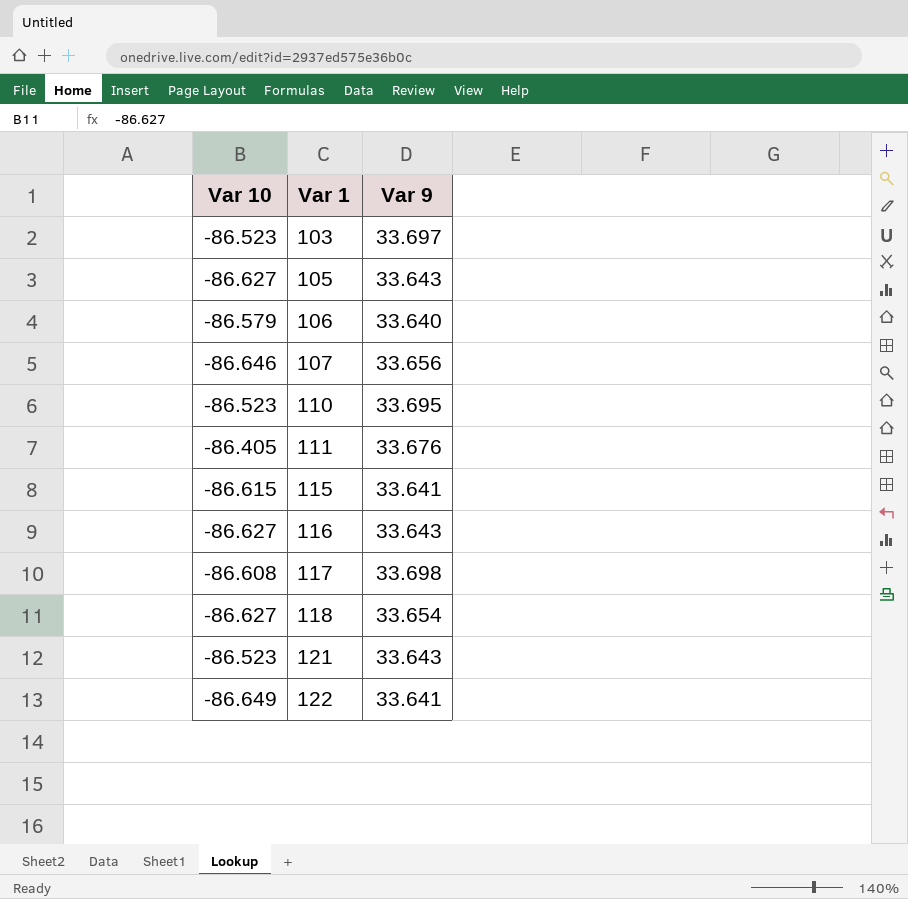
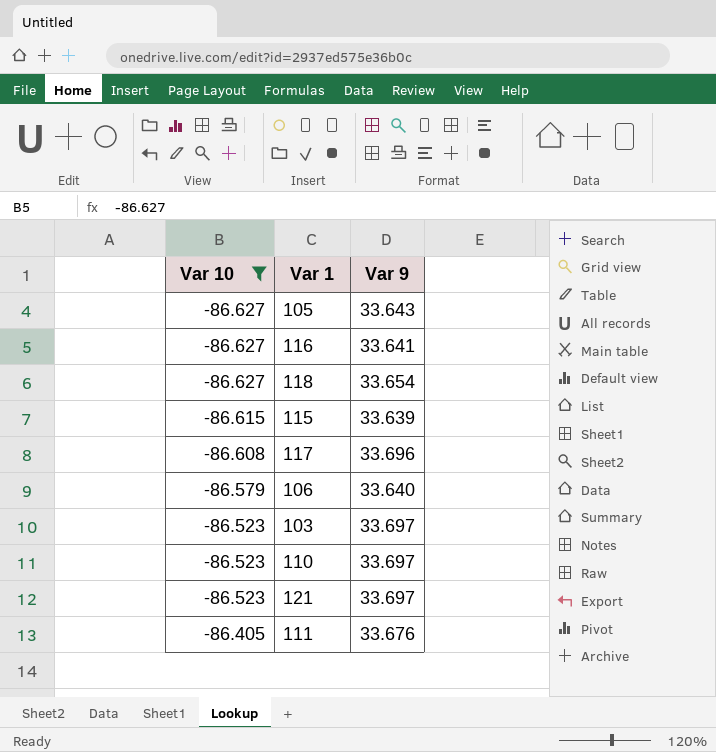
filter: none -> Var 10 >= -86.627
row order: Var 1 ascending -> Var 10 ascending
116 | Var 9: 33.643 -> 33.641
115 | Var 9: 33.641 -> 33.639
117 | Var 9: 33.698 -> 33.696
110 | Var 9: 33.695 -> 33.697
121 | Var 9: 33.643 -> 33.697

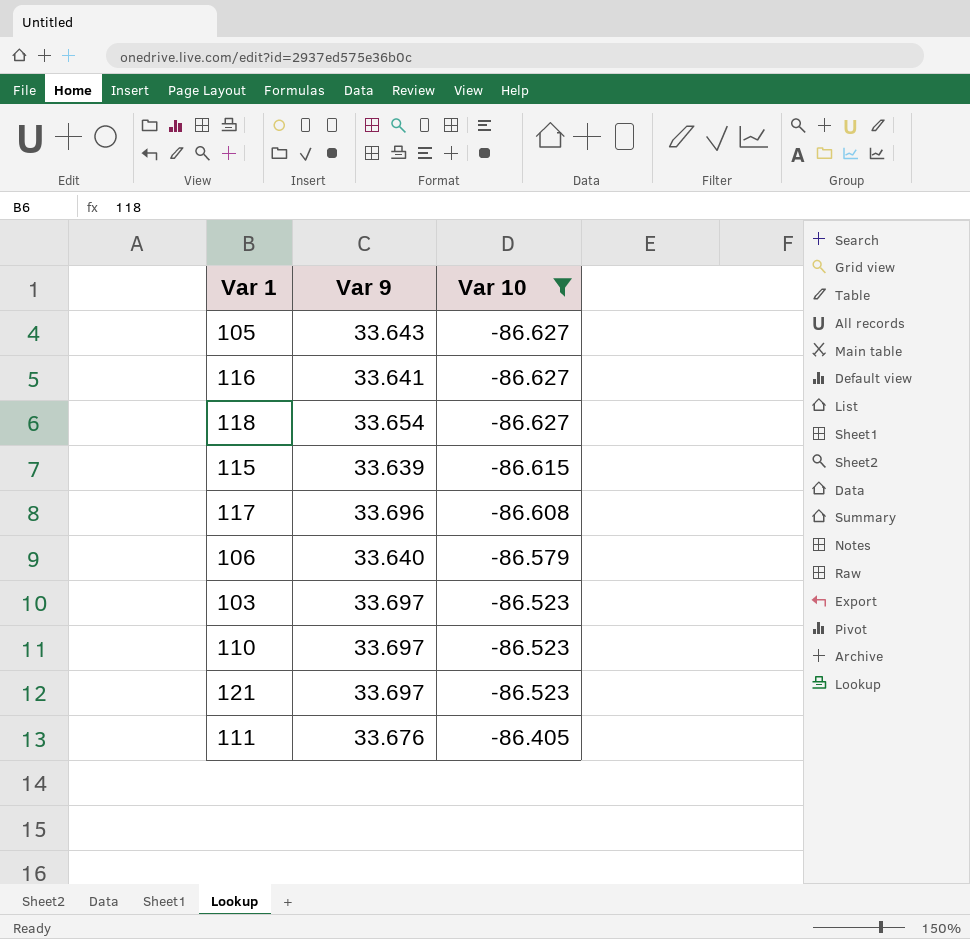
column Var 10 | position: 1 -> 3

